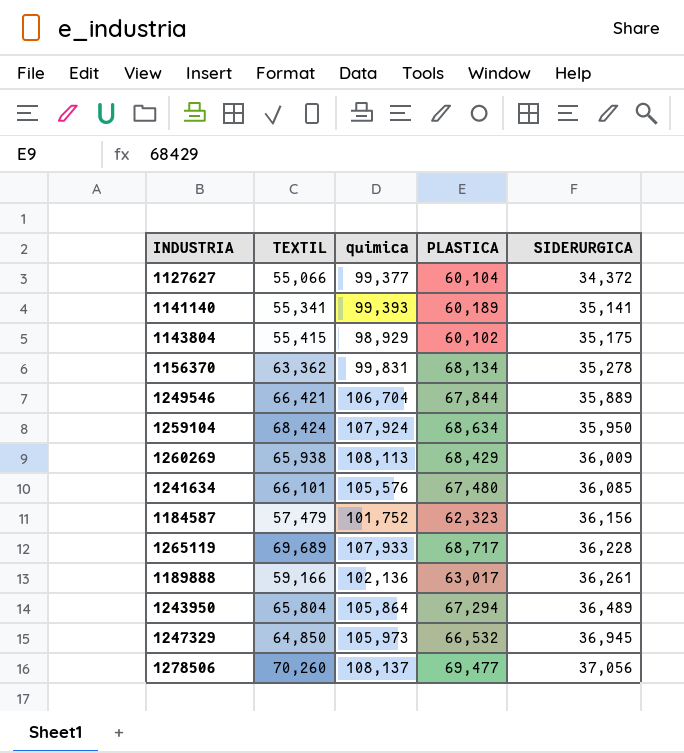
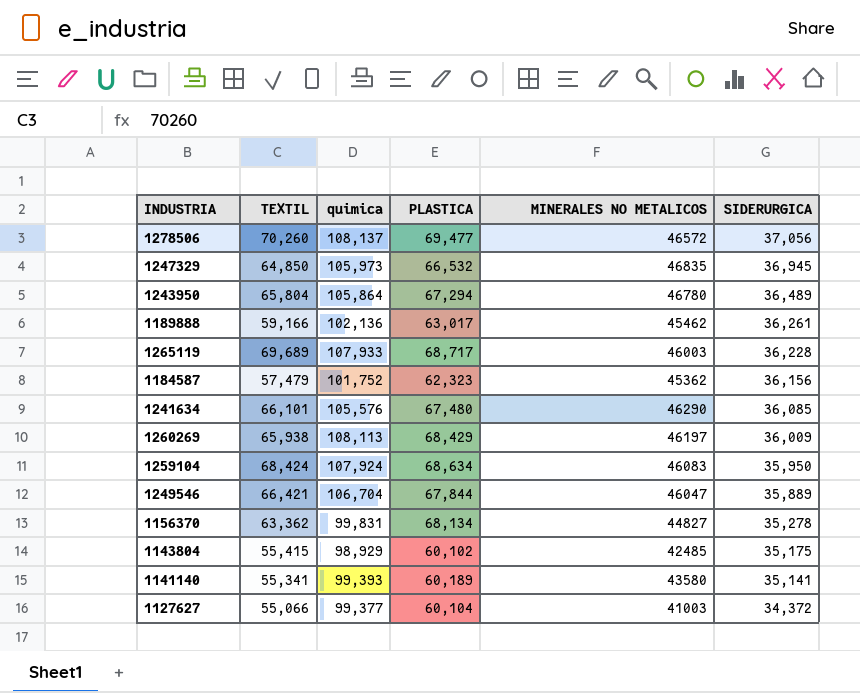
row order: SIDERURGICA ascending -> SIDERURGICA descending
column MINERALES NO METALICOS | position: none -> 5

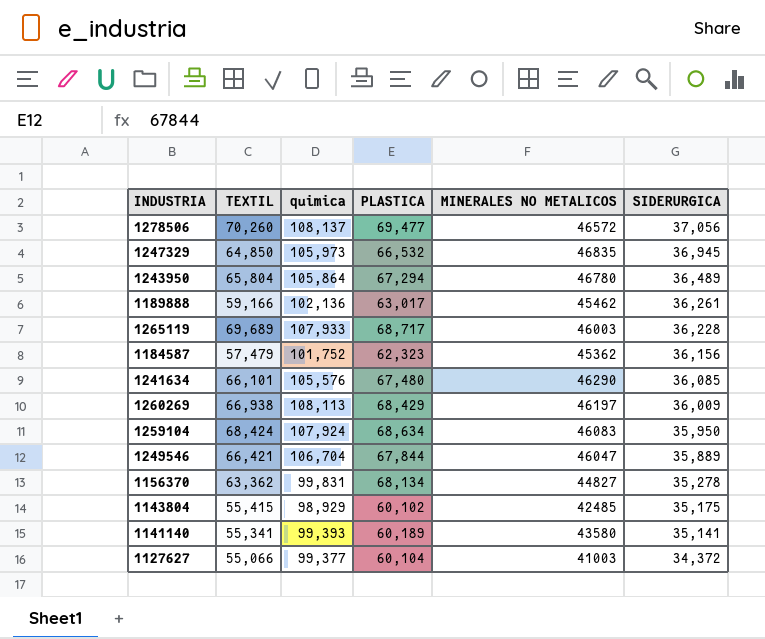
1260269 | TEXTIL: 65,938 -> 66,938

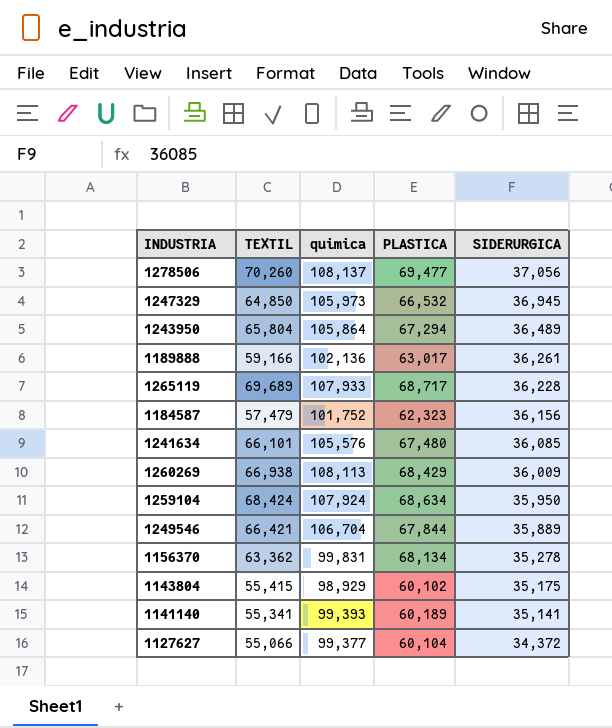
column MINERALES NO METALICOS | position: 5 -> none

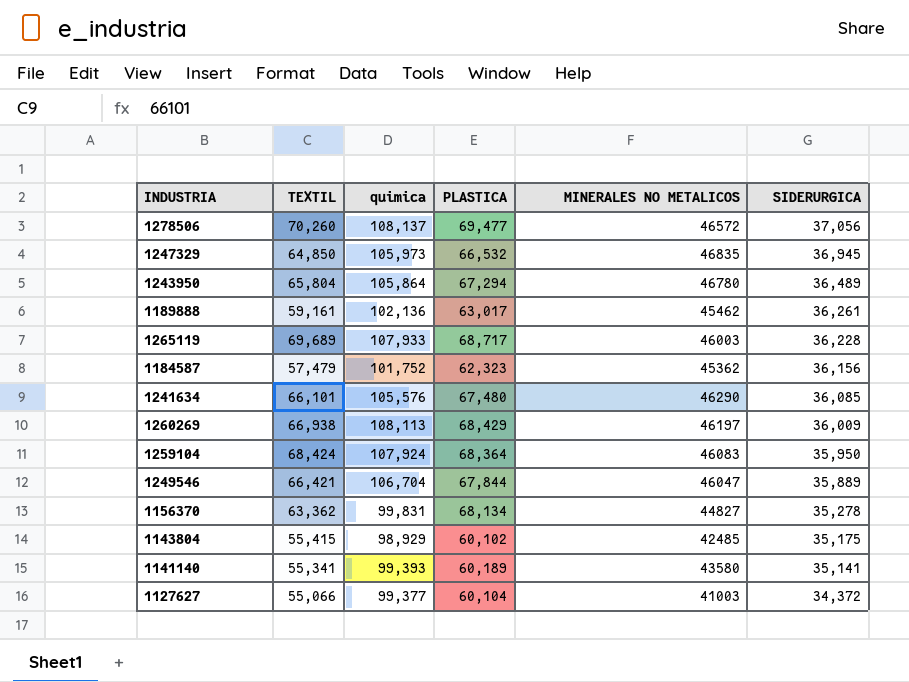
column MINERALES NO METALICOS | position: none -> 5
1189888 | TEXTIL: 59,166 -> 59,161
1259104 | PLASTICA: 68,634 -> 68,364

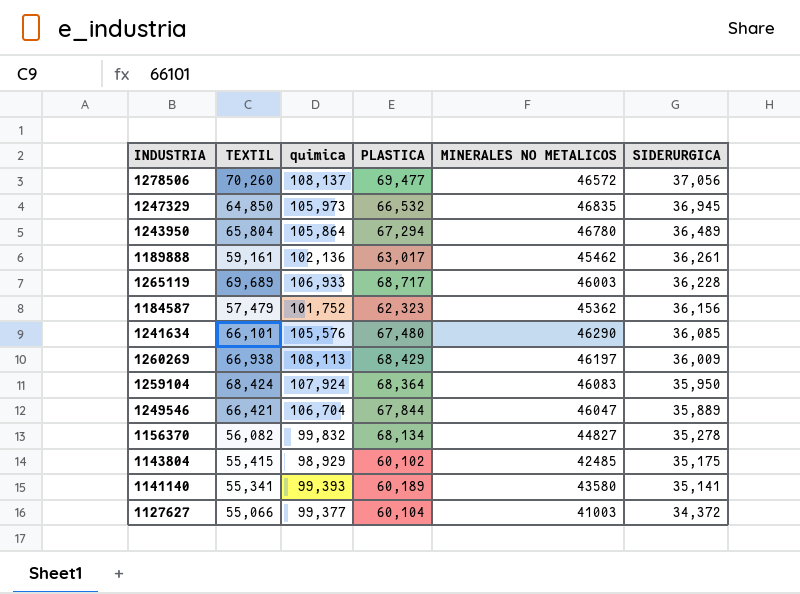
1265119 | quimica: 107,933 -> 106,933
1156370 | TEXTIL: 63,362 -> 56,082
1156370 | quimica: 99,831 -> 99,832

